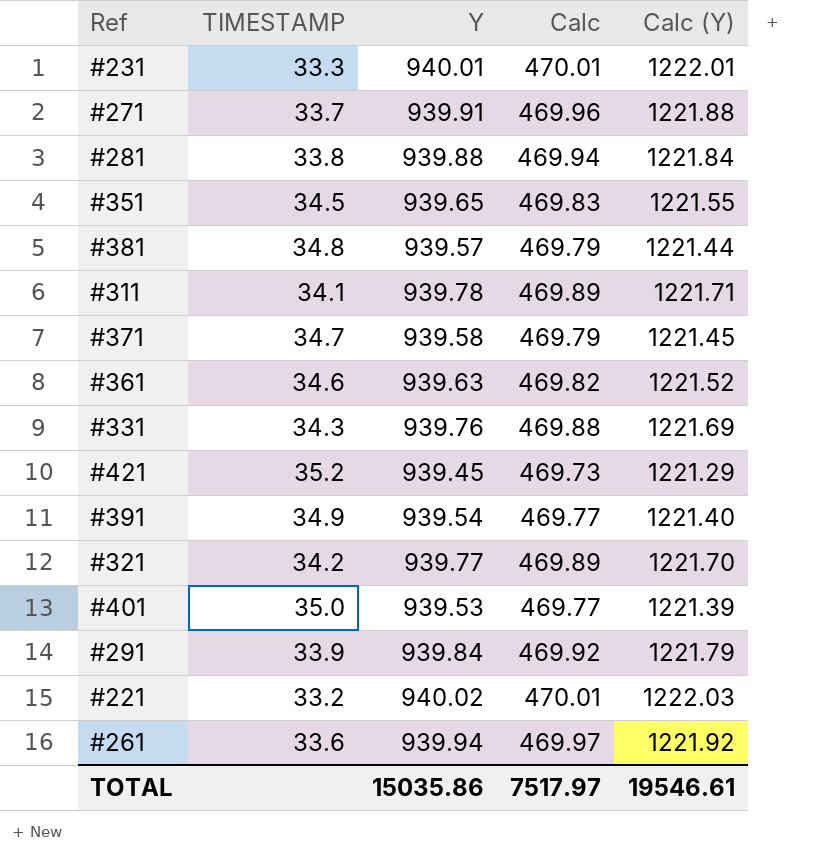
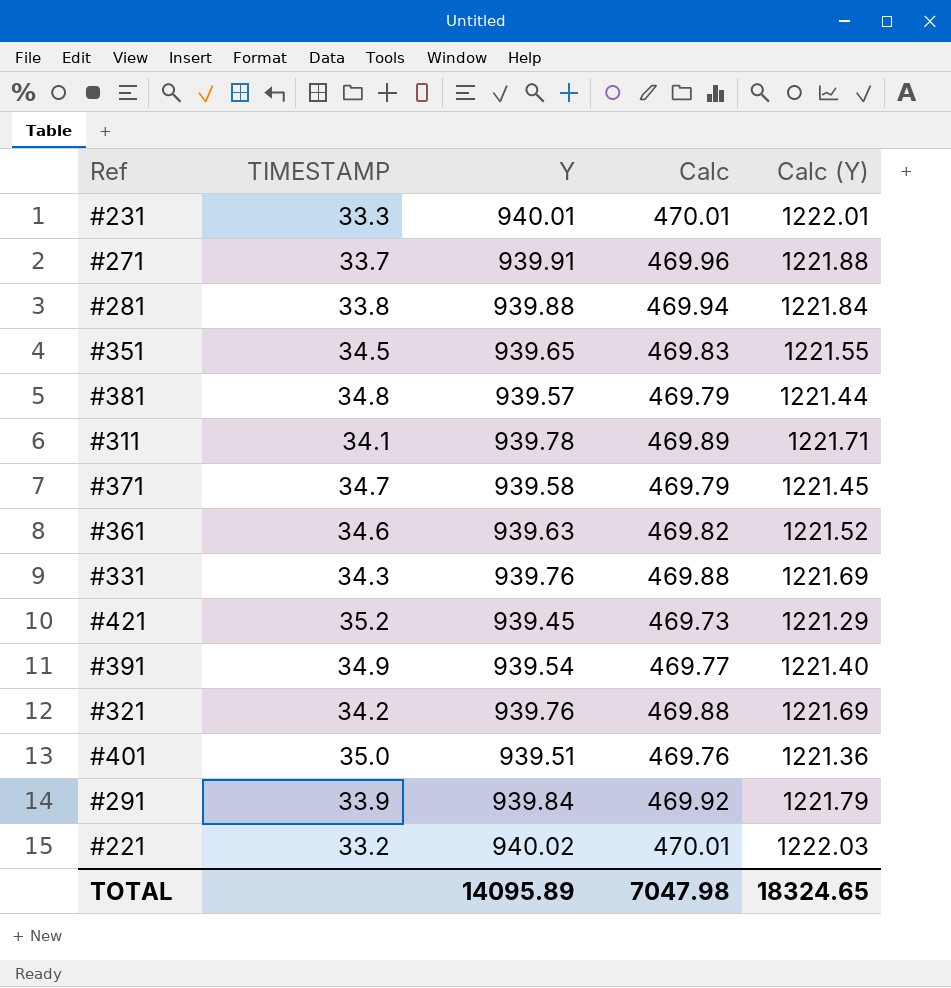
row #261: 33.6 | 939.94 | 469.97 | 1221.92 -> none
#321 | Y: 939.77 -> 939.76
#321 | Calc: 469.89 -> 469.88
#321 | Calc (Y): 1221.70 -> 1221.69
#401 | Y: 939.53 -> 939.51
#401 | Calc: 469.77 -> 469.76
#401 | Calc (Y): 1221.39 -> 1221.36
TOTAL | Y: 15035.86 -> 14095.89
TOTAL | Calc: 7517.97 -> 7047.98
TOTAL | Calc (Y): 19546.61 -> 18324.65

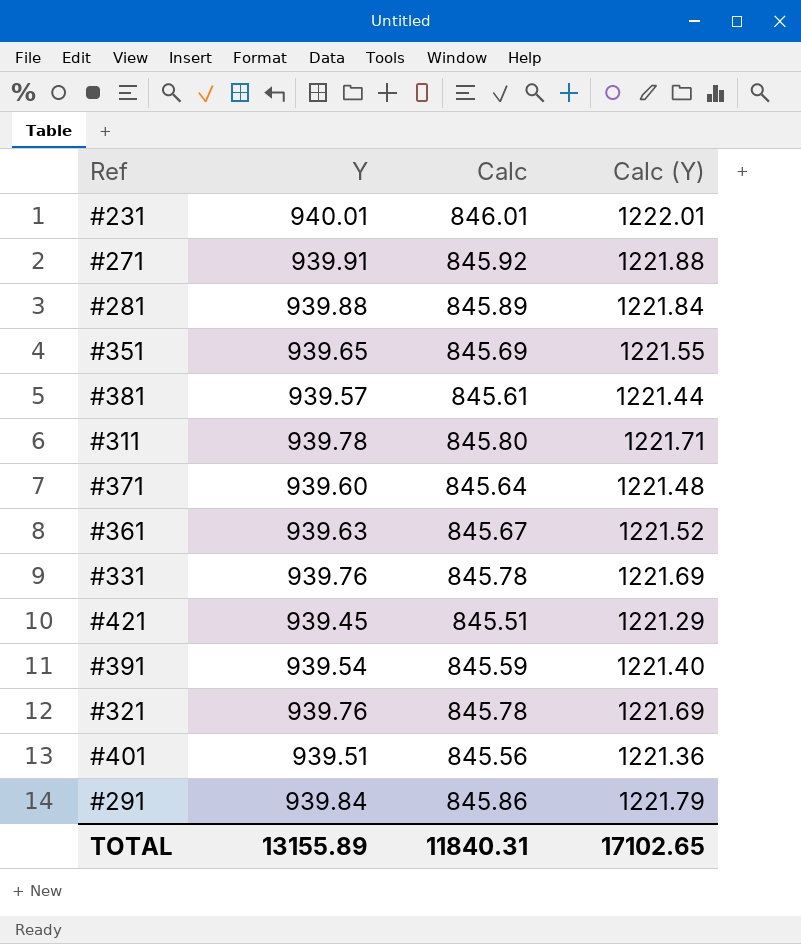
column TIMESTAMP | position: 2 -> none
column Calc | formula: [Y] * 0.5 -> [Y] * 0.9
row #221: 33.2 | 940.02 | 470.01 | 1222.03 -> none
#371 | Y: 939.58 -> 939.60
#371 | Calc (Y): 1221.45 -> 1221.48
TOTAL | Y: 14095.89 -> 13155.89
TOTAL | Calc: 7047.98 -> 11840.31
TOTAL | Calc (Y): 18324.65 -> 17102.65

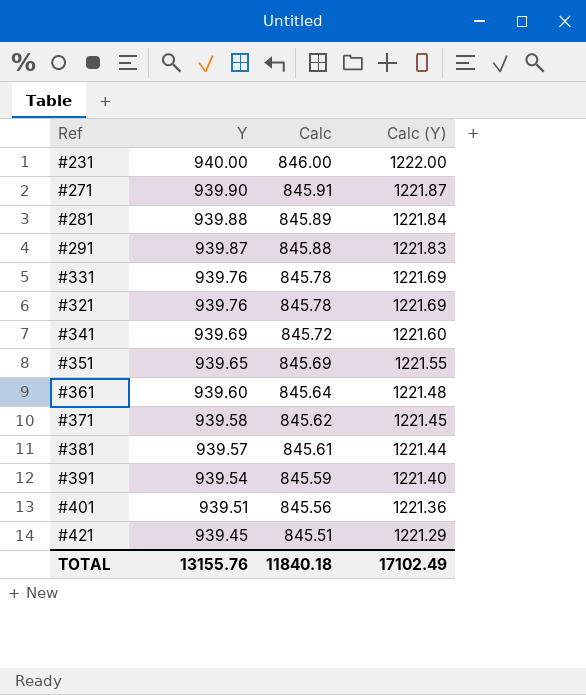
row order: none -> Y descending
row #311: 939.78 | 845.80 | 1221.71 -> none
#231 | Y: 940.01 -> 940.00
#231 | Calc: 846.01 -> 846.00
#231 | Calc (Y): 1222.01 -> 1222.00
#271 | Y: 939.91 -> 939.90
#271 | Calc: 845.92 -> 845.91
#271 | Calc (Y): 1221.88 -> 1221.87
#291 | Y: 939.84 -> 939.87
#291 | Calc: 845.86 -> 845.88
#291 | Calc (Y): 1221.79 -> 1221.83
row #341: none -> 939.69 | 845.72 | 1221.60
#361 | Y: 939.63 -> 939.60
#361 | Calc: 845.67 -> 845.64
#361 | Calc (Y): 1221.52 -> 1221.48
#371 | Y: 939.60 -> 939.58
#371 | Calc: 845.64 -> 845.62
#371 | Calc (Y): 1221.48 -> 1221.45
TOTAL | Y: 13155.89 -> 13155.76
TOTAL | Calc: 11840.31 -> 11840.18
TOTAL | Calc (Y): 17102.65 -> 17102.49

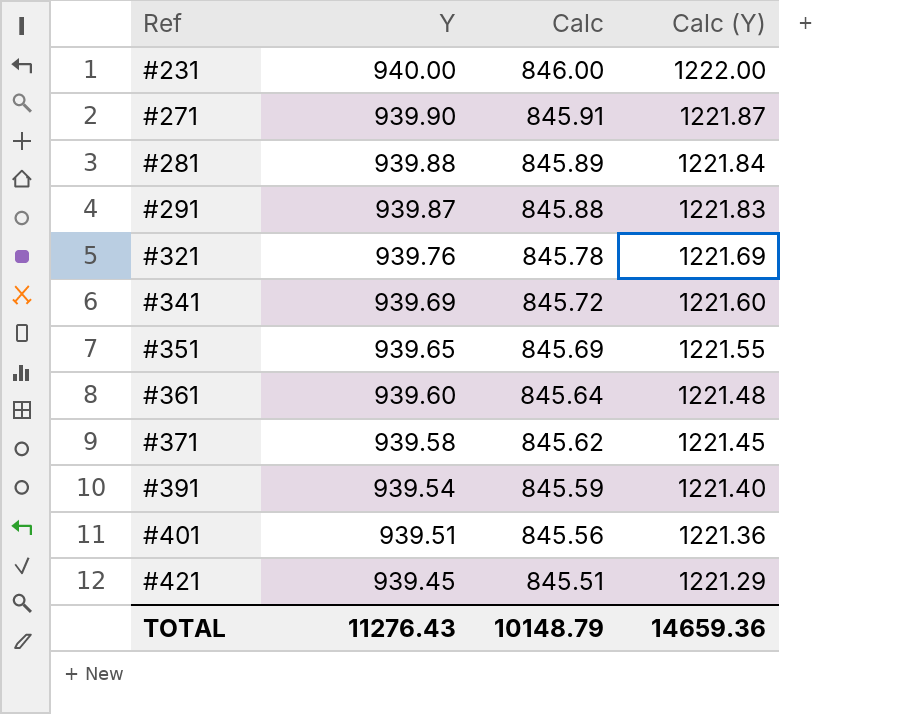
row #331: 939.76 | 845.78 | 1221.69 -> none
row #381: 939.57 | 845.61 | 1221.44 -> none
TOTAL | Y: 13155.76 -> 11276.43
TOTAL | Calc: 11840.18 -> 10148.79
TOTAL | Calc (Y): 17102.49 -> 14659.36

